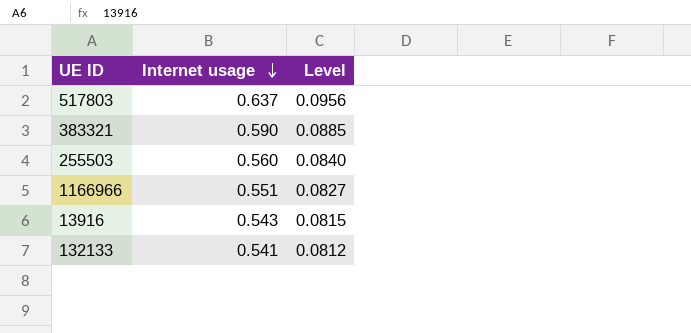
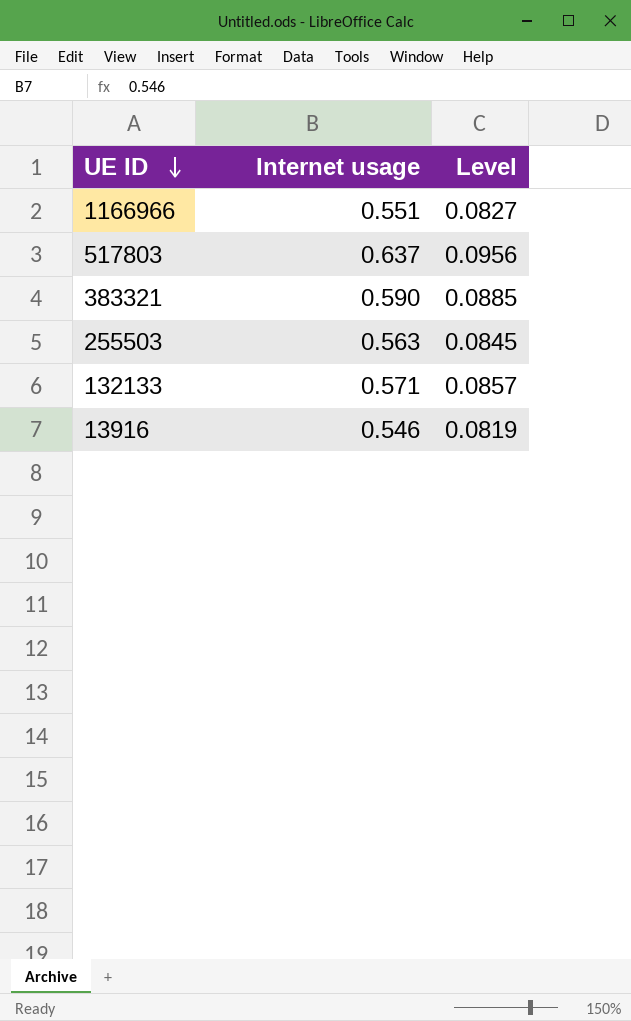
row order: Internet usage descending -> UE ID descending
255503 | Internet usage: 0.560 -> 0.563
255503 | Level: 0.0840 -> 0.0845
132133 | Internet usage: 0.541 -> 0.571
132133 | Level: 0.0812 -> 0.0857
13916 | Internet usage: 0.543 -> 0.546
13916 | Level: 0.0815 -> 0.0819

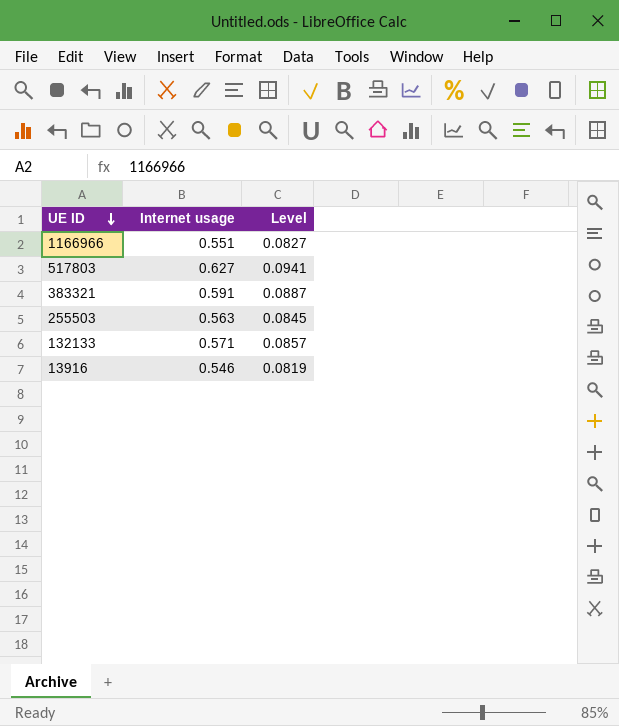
517803 | Internet usage: 0.637 -> 0.627
517803 | Level: 0.0956 -> 0.0941
383321 | Internet usage: 0.590 -> 0.591
383321 | Level: 0.0885 -> 0.0887

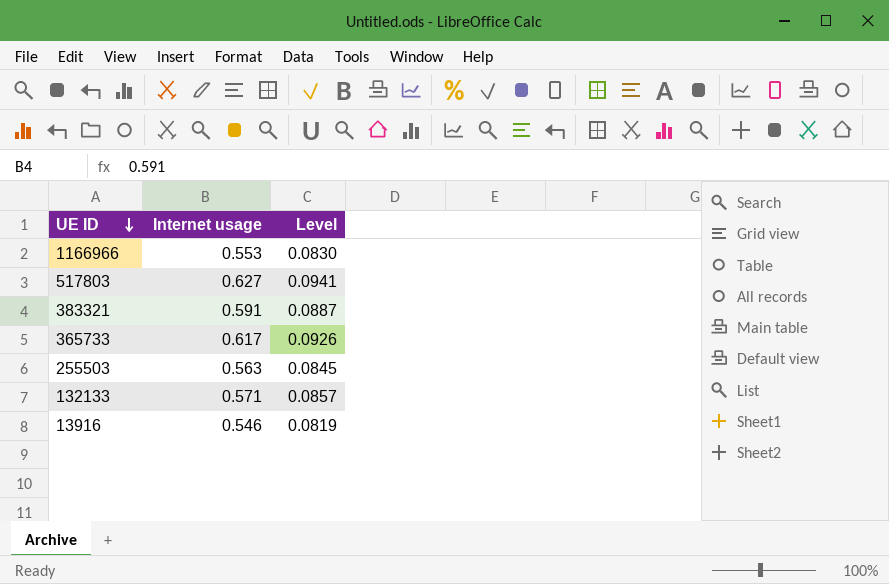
1166966 | Internet usage: 0.551 -> 0.553
1166966 | Level: 0.0827 -> 0.0830
row 365733: none -> 0.617 | 0.0926

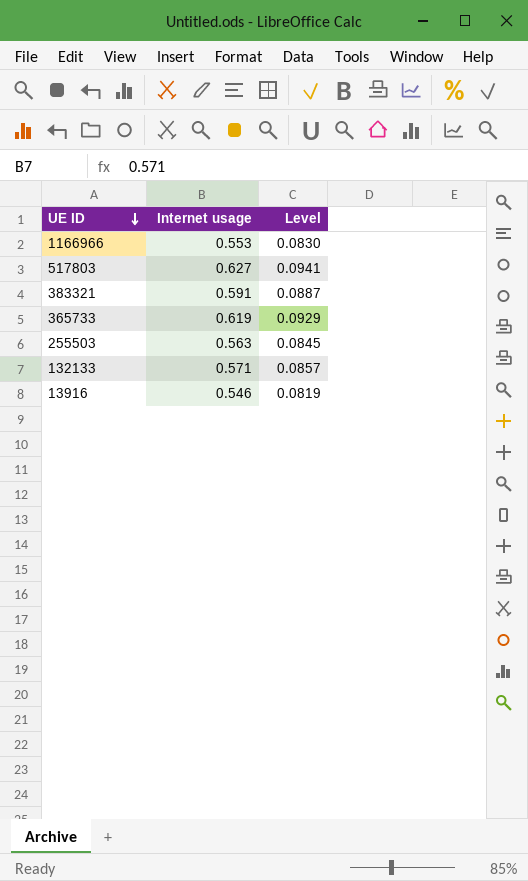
365733 | Internet usage: 0.617 -> 0.619
365733 | Level: 0.0926 -> 0.0929

